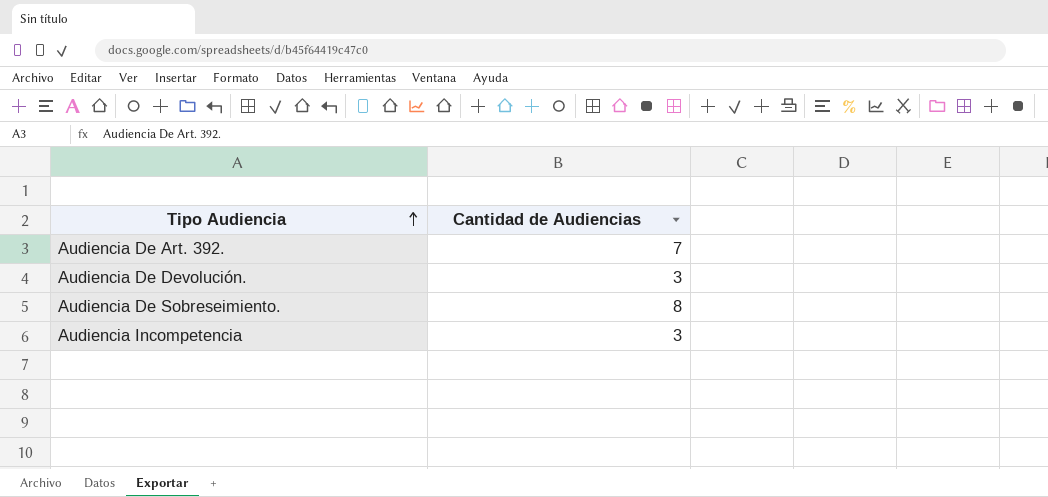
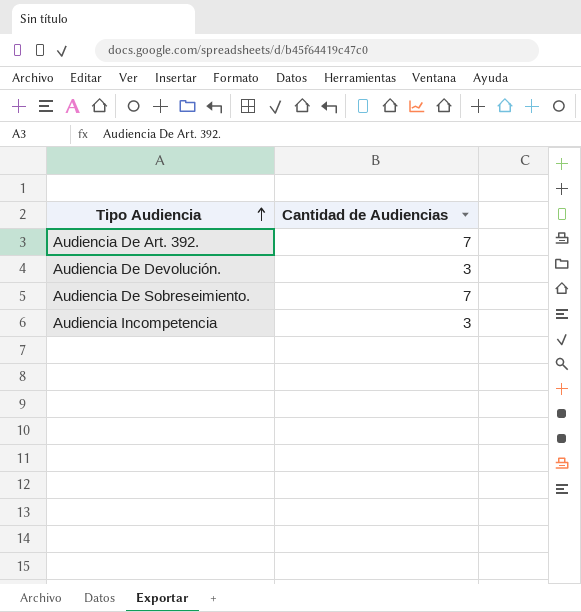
Audiencia De Sobreseimiento. | Cantidad de Audiencias: 8 -> 7

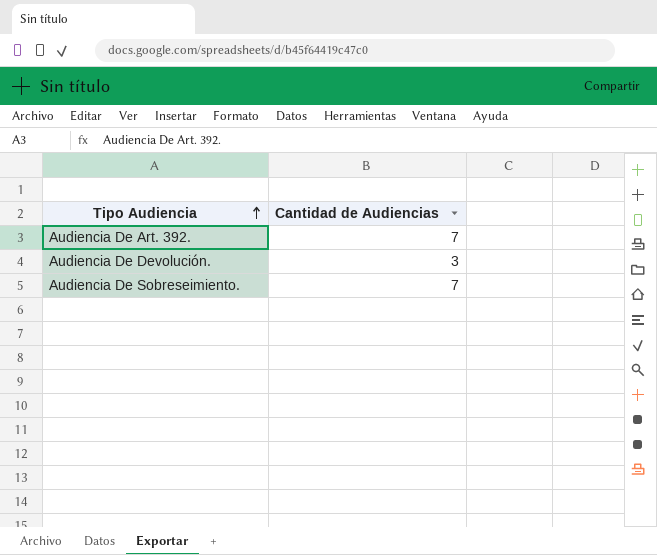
row Audiencia Incompetencia: 3 -> none

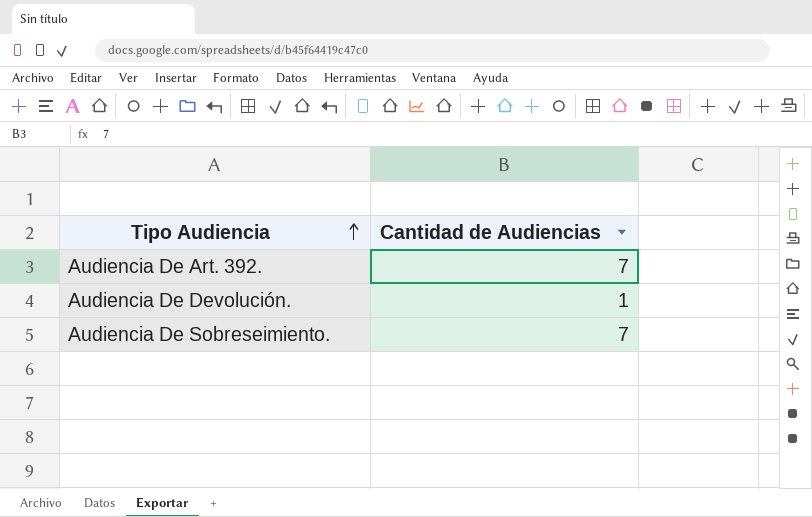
Audiencia De Devolución. | Cantidad de Audiencias: 3 -> 1

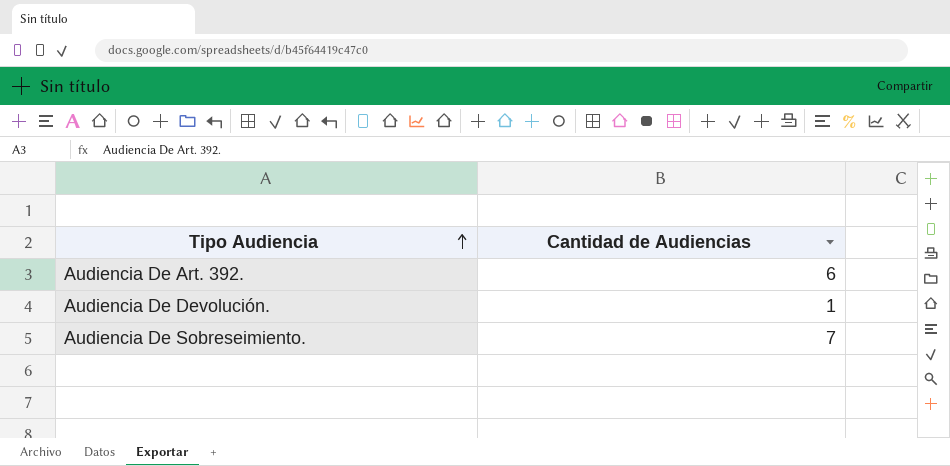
Audiencia De Art. 392. | Cantidad de Audiencias: 7 -> 6

